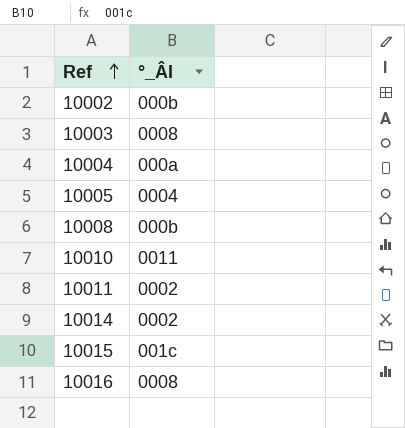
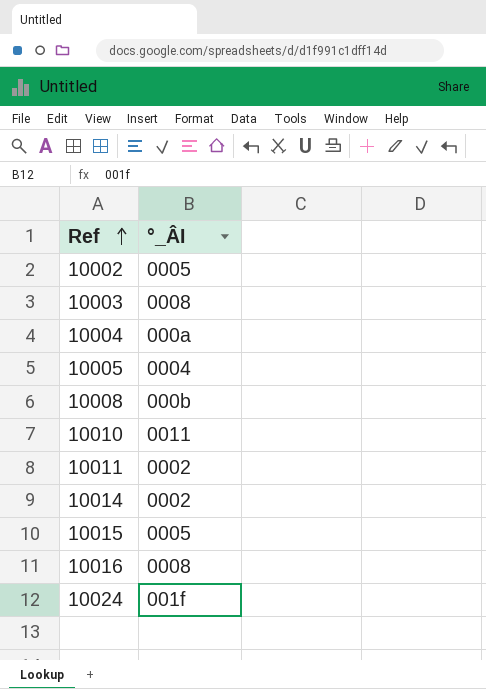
10002 | °_ÂI: 000b -> 0005
10015 | °_ÂI: 001c -> 0005
row 10024: none -> 001f

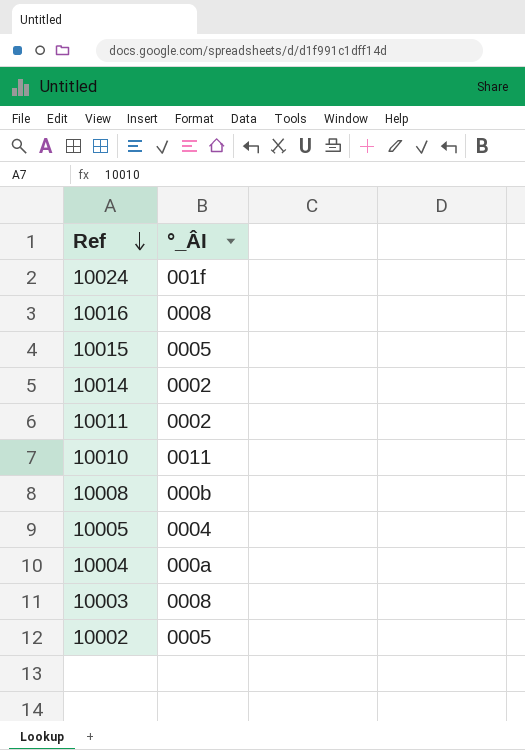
row order: Ref ascending -> Ref descending

